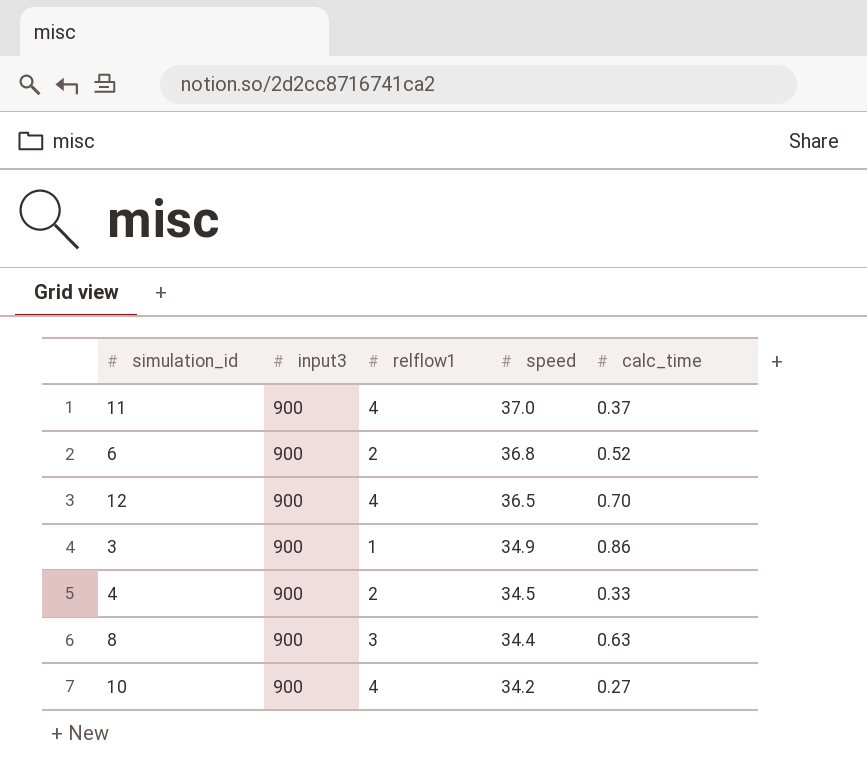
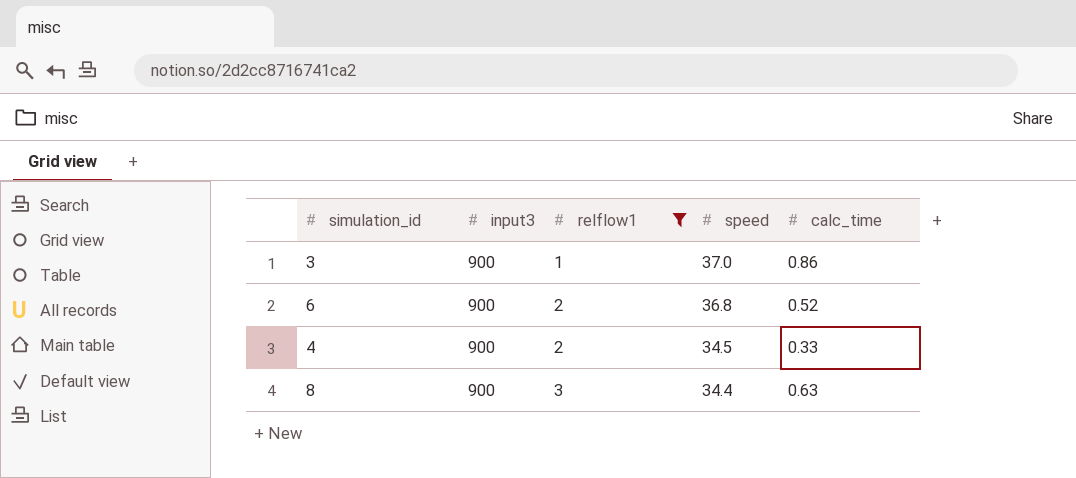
filter: none -> relflow1 != 4
row order: speed descending -> relflow1 ascending
3 | speed: 34.9 -> 37.0

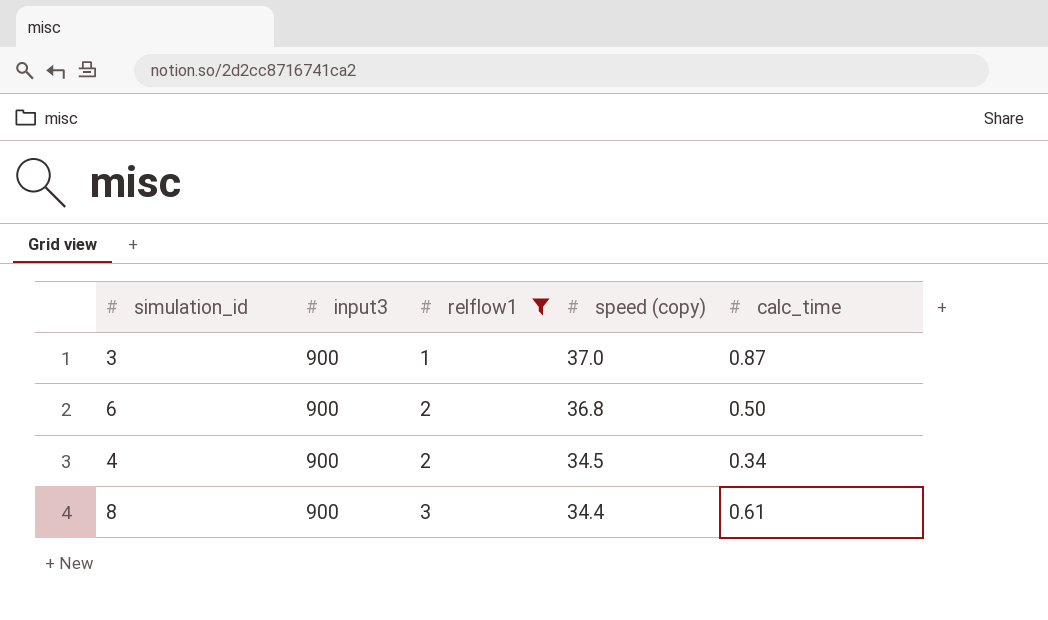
column name: speed -> speed (copy)
3 | calc_time: 0.86 -> 0.87
6 | calc_time: 0.52 -> 0.50
4 | calc_time: 0.33 -> 0.34
8 | calc_time: 0.63 -> 0.61

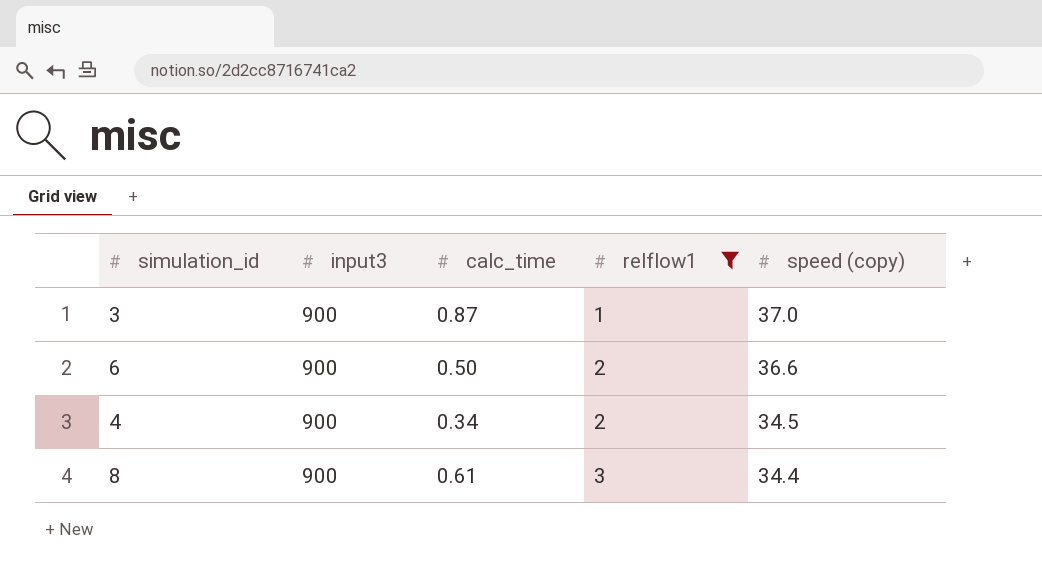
column calc_time | position: 5 -> 3
6 | speed (copy): 36.8 -> 36.6

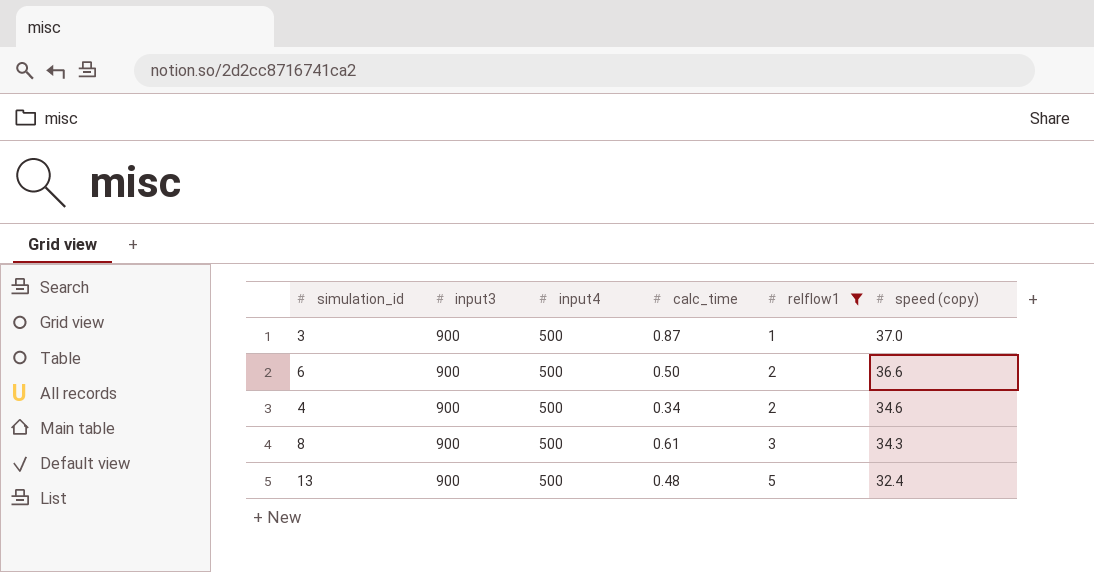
column input4 | position: none -> 3
4 | speed (copy): 34.5 -> 34.6
8 | speed (copy): 34.4 -> 34.3
row 13: none -> 900 | 500 | 0.48 | 5 | 32.4

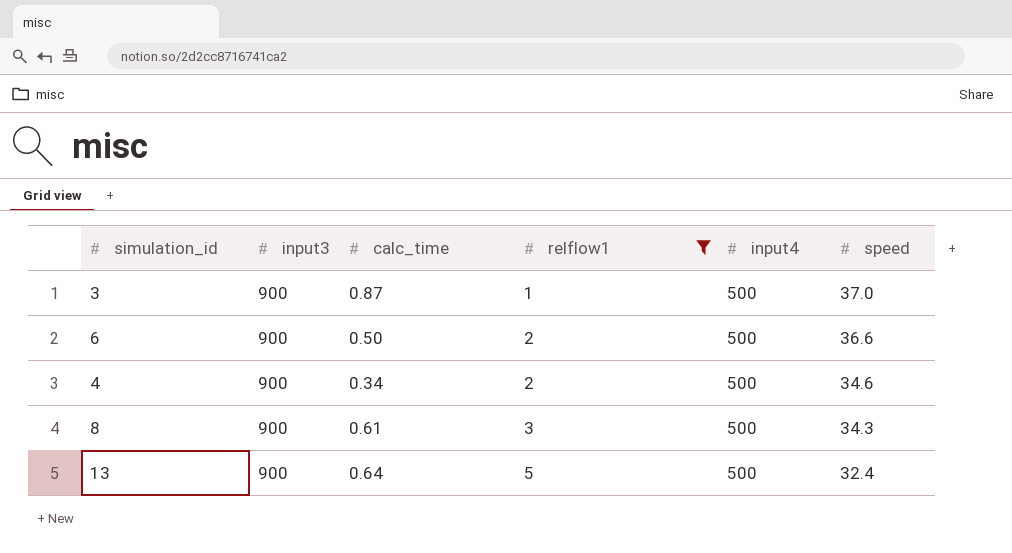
column input4 | position: 3 -> 5
column name: speed (copy) -> speed
13 | calc_time: 0.48 -> 0.64

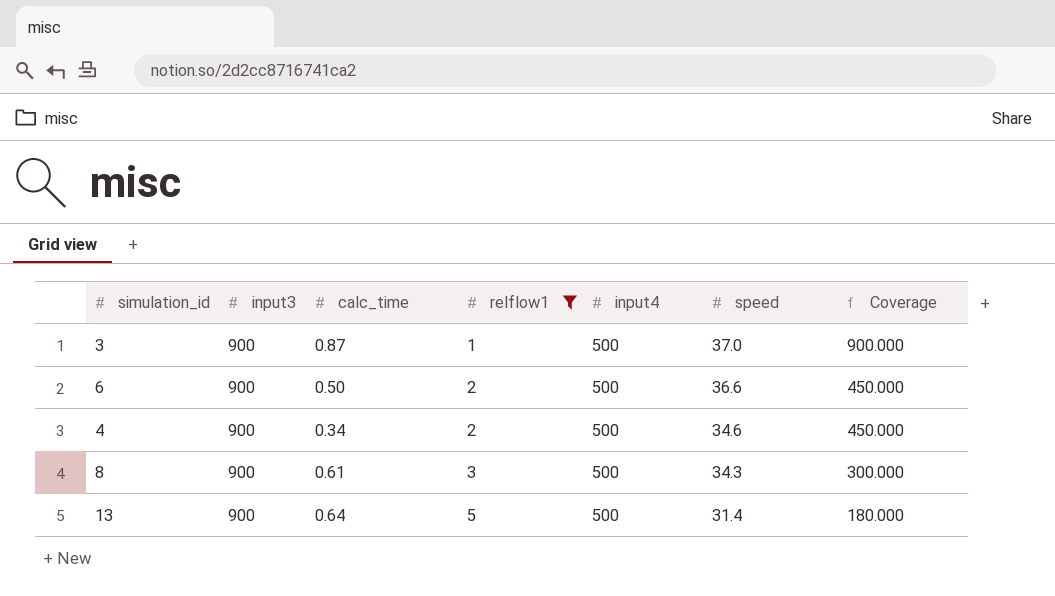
column Coverage | formula: none -> [input3] / [relflow1]
13 | speed: 32.4 -> 31.4

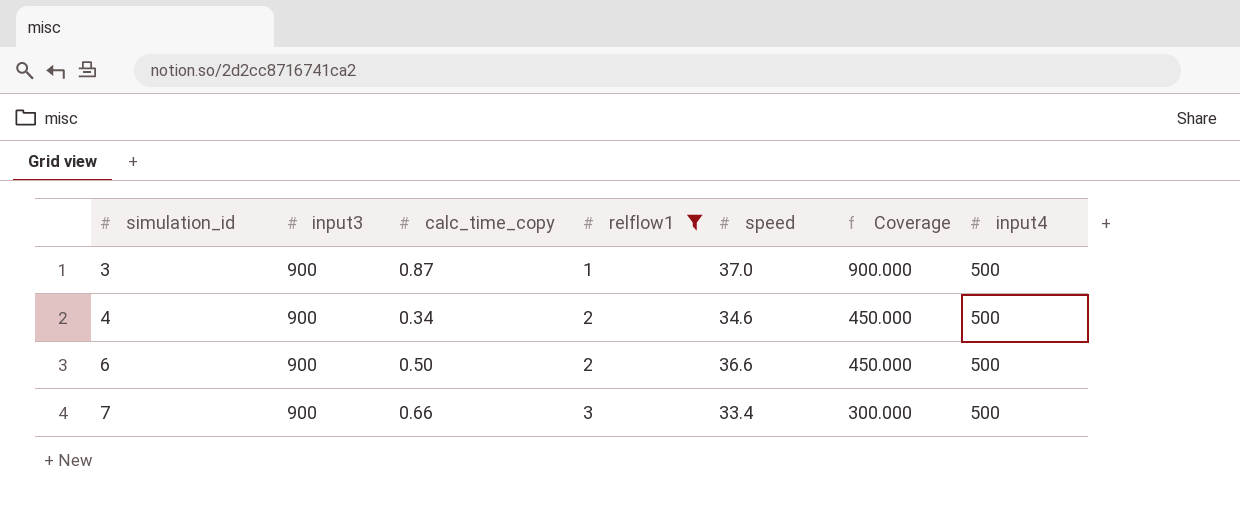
row order: relflow1 ascending -> simulation_id ascending
column name: calc_time -> calc_time_copy
column input4 | position: 5 -> 7
row 8: 900 | 0.61 | 3 | 500 | 34.3 | 300.000 -> none
row 13: 900 | 0.64 | 5 | 500 | 31.4 | 180.000 -> none
row 7: none -> 900 | 0.66 | 3 | 33.4 | 300.000 | 500

